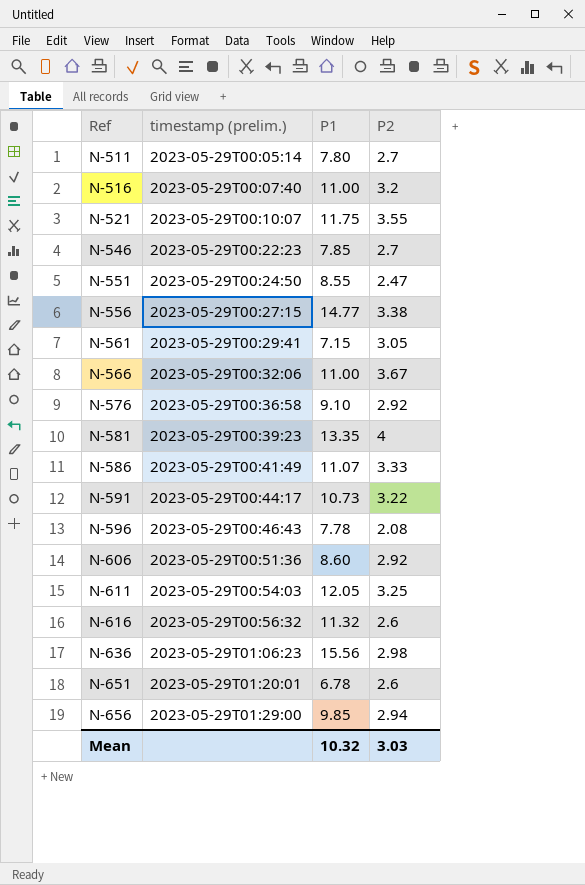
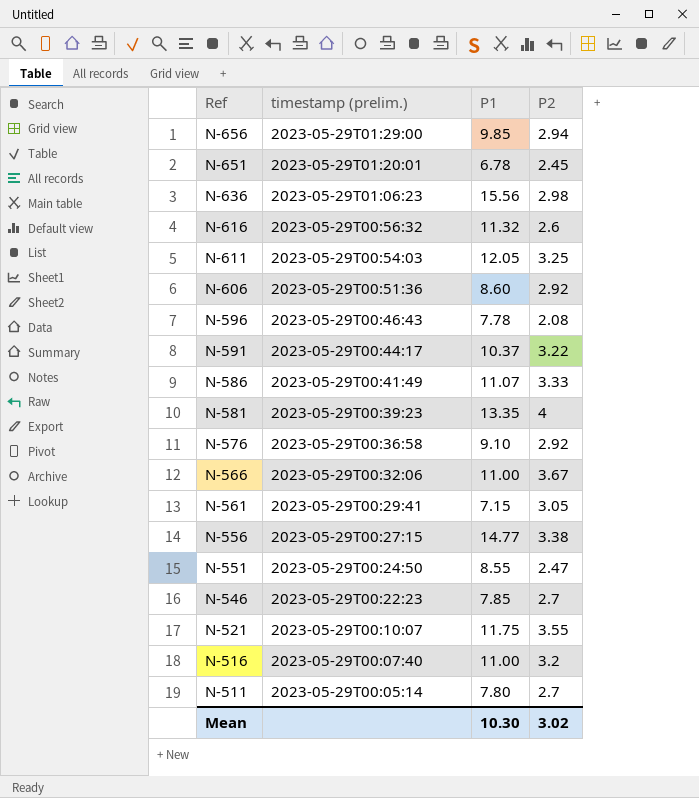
row order: Ref ascending -> Ref descending
N-651 | P2: 2.6 -> 2.45
N-591 | P1: 10.73 -> 10.37
Mean | P1: 10.32 -> 10.30
Mean | P2: 3.03 -> 3.02

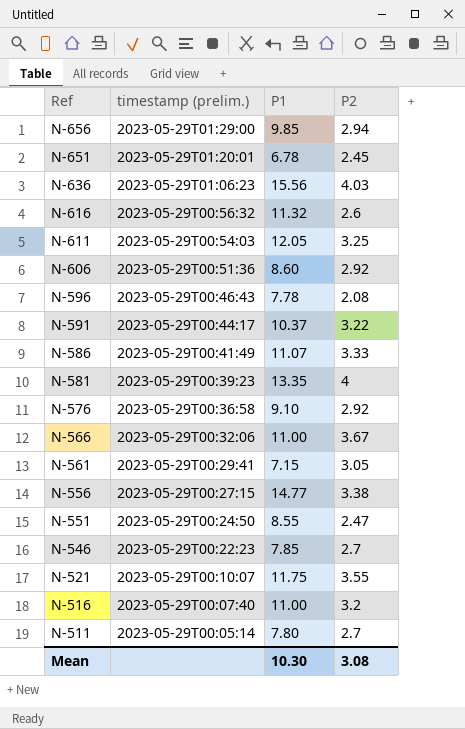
N-636 | P2: 2.98 -> 4.03
Mean | P2: 3.02 -> 3.08

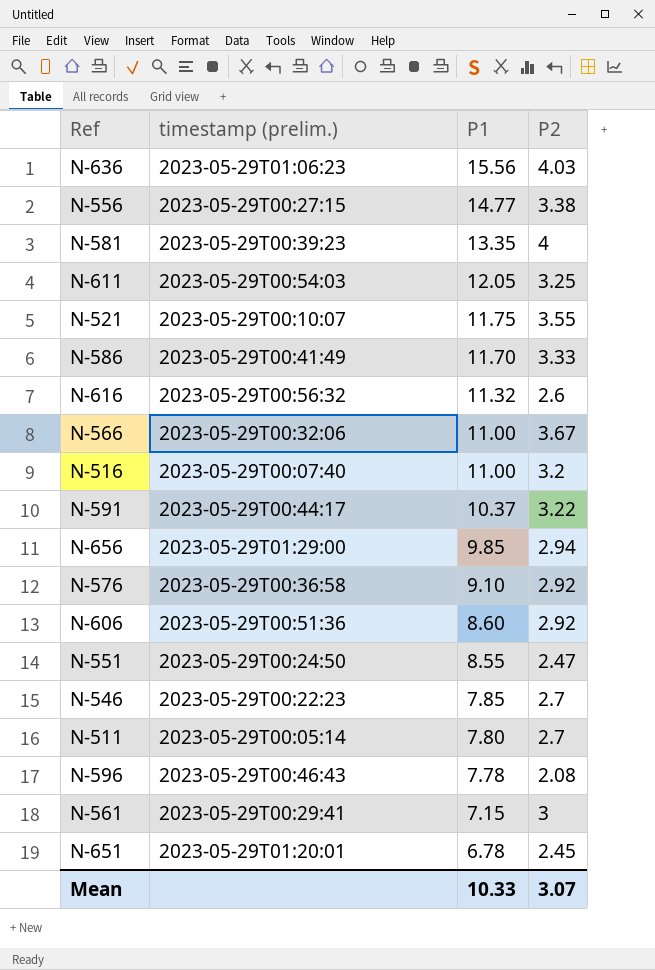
row order: Ref descending -> P1 descending
N-586 | P1: 11.07 -> 11.70
N-561 | P2: 3.05 -> 3
Mean | P1: 10.30 -> 10.33
Mean | P2: 3.08 -> 3.07

